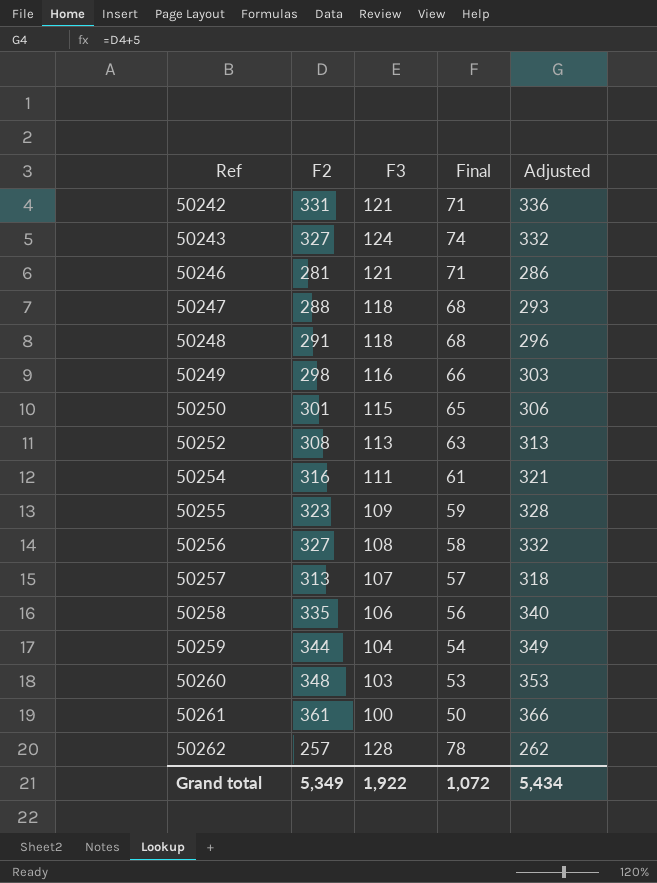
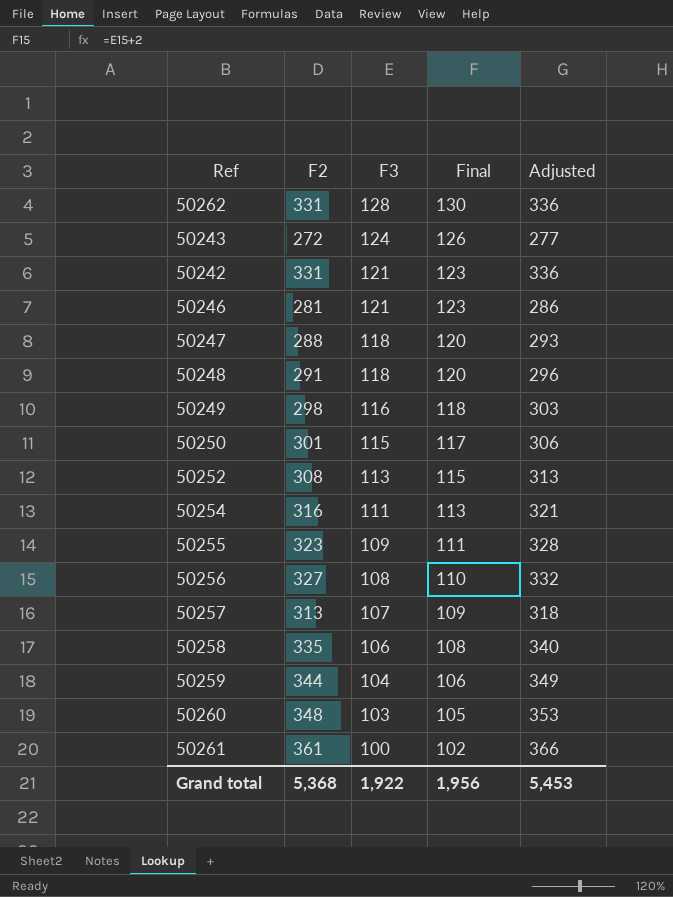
row order: Ref ascending -> F3 descending
column Final | formula: [F3] - 50 -> [F3] + 2
50262 | F2: 257 -> 331
50262 | Adjusted: 262 -> 336
50243 | F2: 327 -> 272
50243 | Adjusted: 332 -> 277
Grand total | F2: 5,349 -> 5,368
Grand total | Final: 1,072 -> 1,956
Grand total | Adjusted: 5,434 -> 5,453

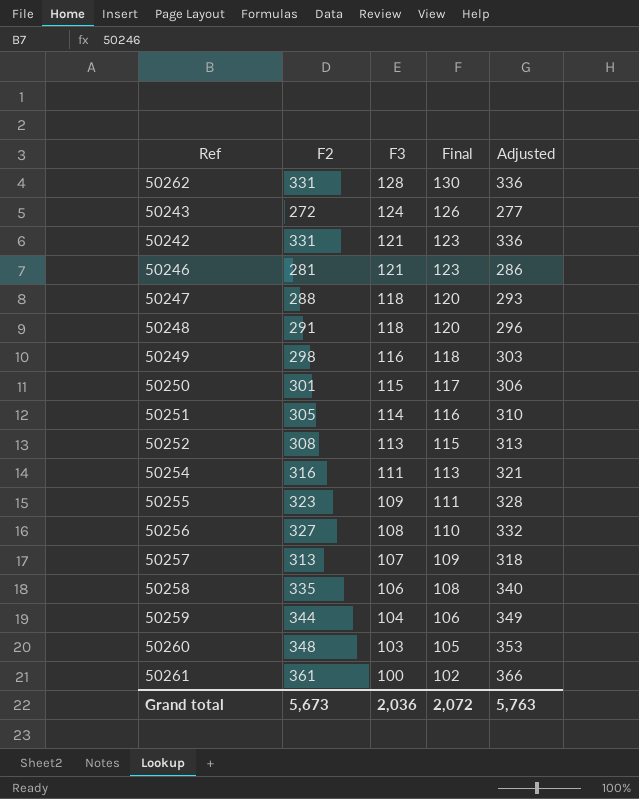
row 50251: none -> 305 | 114 | 116 | 310
Grand total | F2: 5,368 -> 5,673
Grand total | F3: 1,922 -> 2,036
Grand total | Final: 1,956 -> 2,072
Grand total | Adjusted: 5,453 -> 5,763

